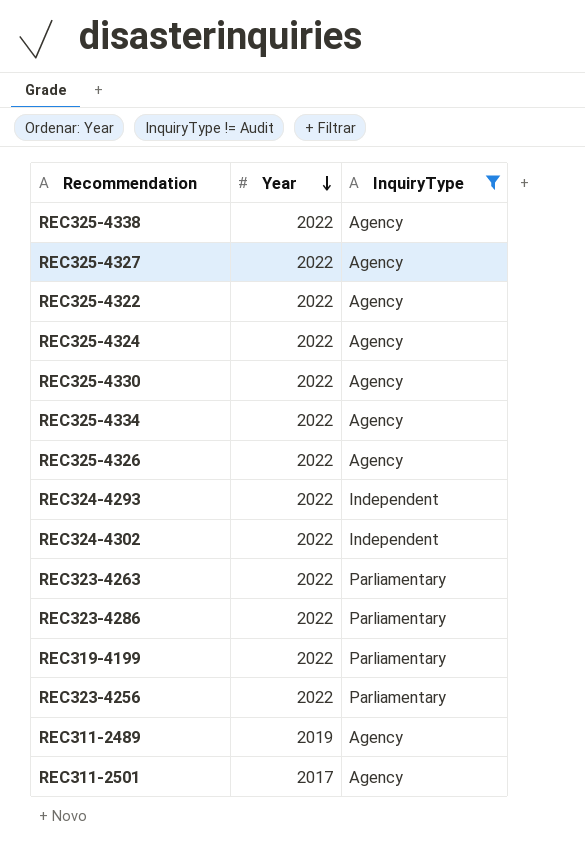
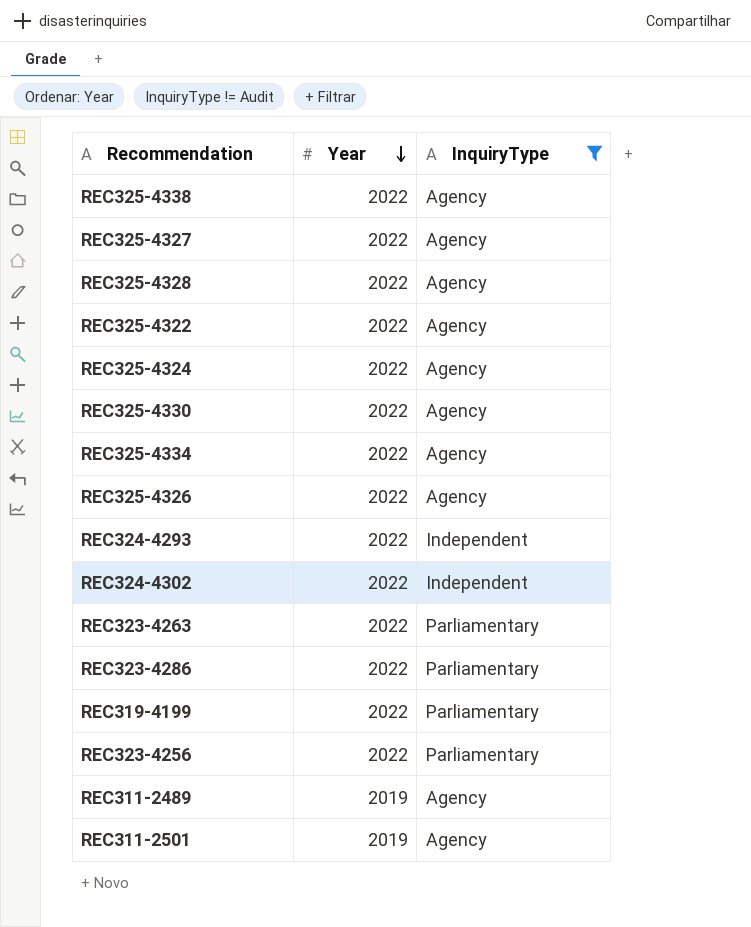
row REC325-4328: none -> 2022 | Agency
REC311-2501 | Year: 2017 -> 2019

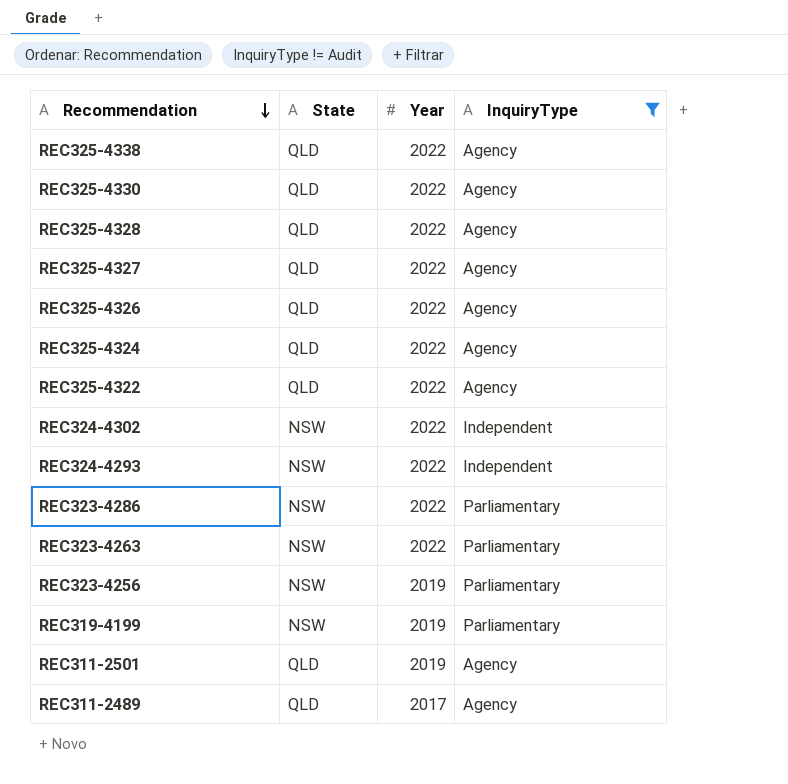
row order: Year descending -> Recommendation descending
column State | position: none -> 2
row REC325-4334: 2022 | Agency -> none
REC323-4256 | Year: 2022 -> 2019
REC319-4199 | Year: 2022 -> 2019
REC311-2489 | Year: 2019 -> 2017

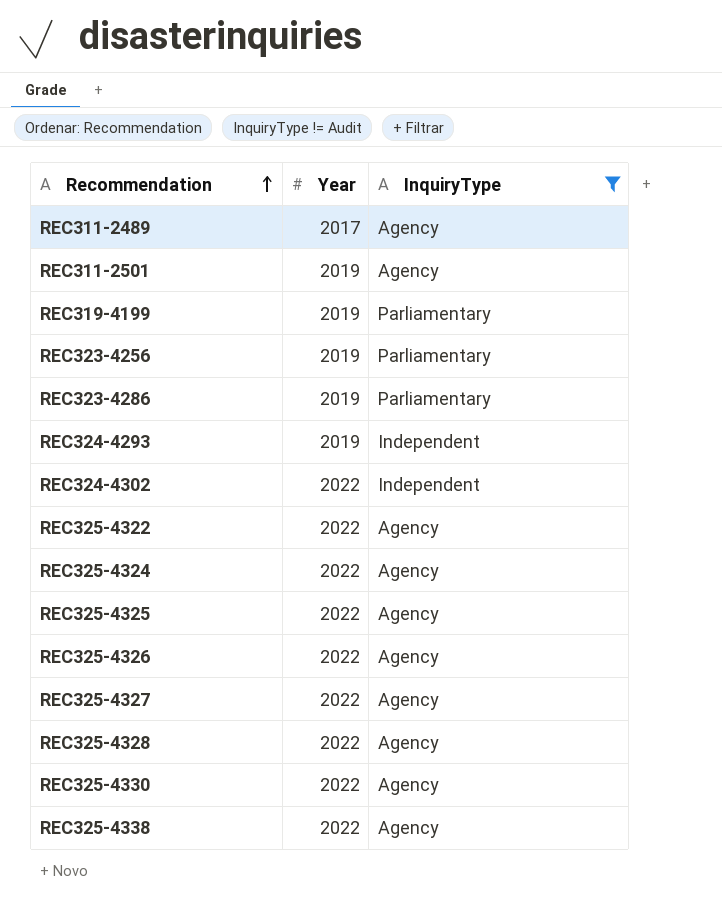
row order: Recommendation descending -> Recommendation ascending
column State | position: 2 -> none
row REC323-4263: NSW | 2022 | Parliamentary -> none
REC323-4286 | Year: 2022 -> 2019
REC324-4293 | Year: 2022 -> 2019
row REC325-4325: none -> 2022 | Agency

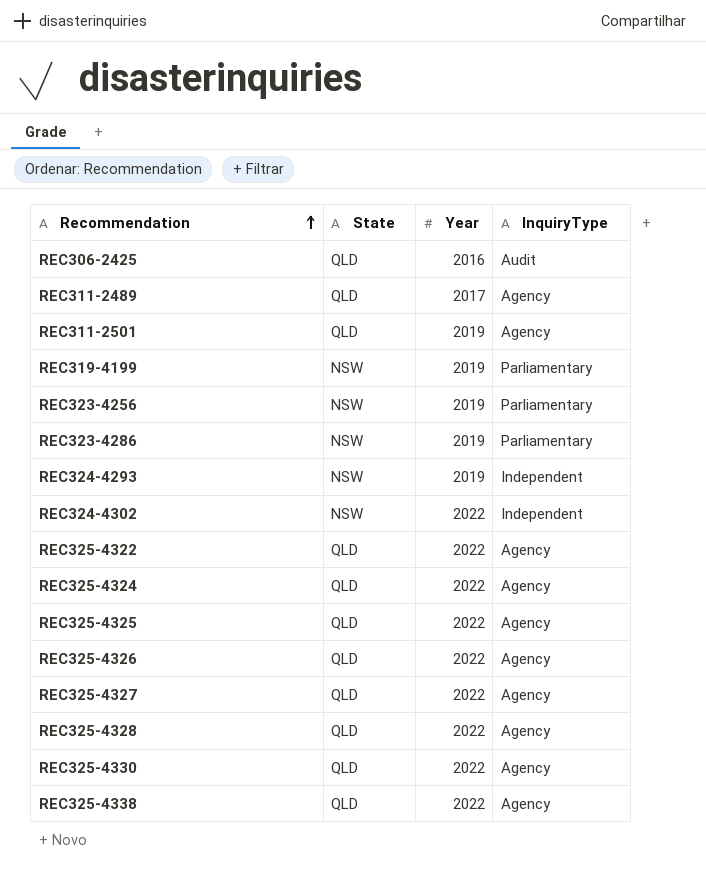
filter: InquiryType != Audit -> none
column State | position: none -> 2

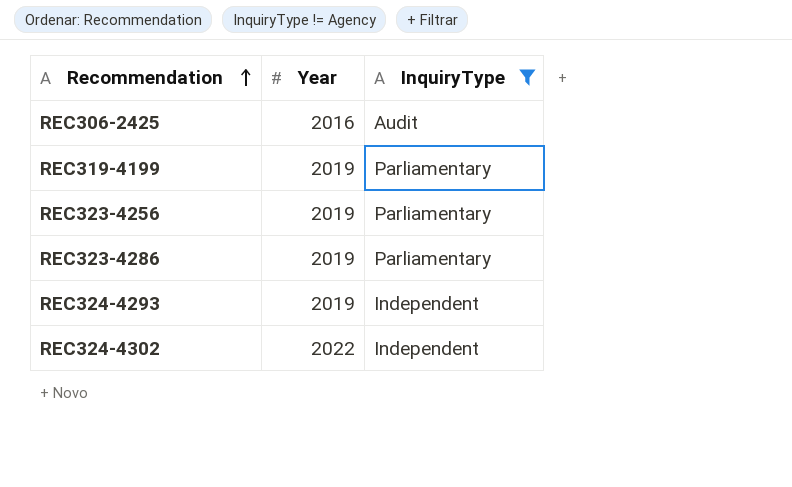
filter: none -> InquiryType != Agency
column State | position: 2 -> none

